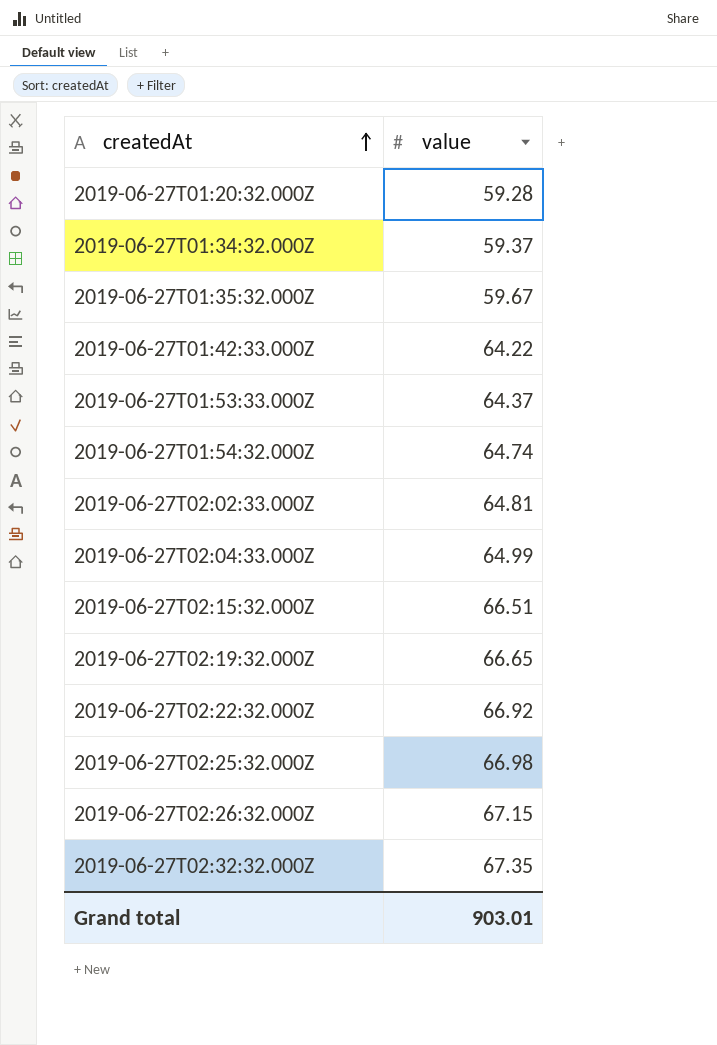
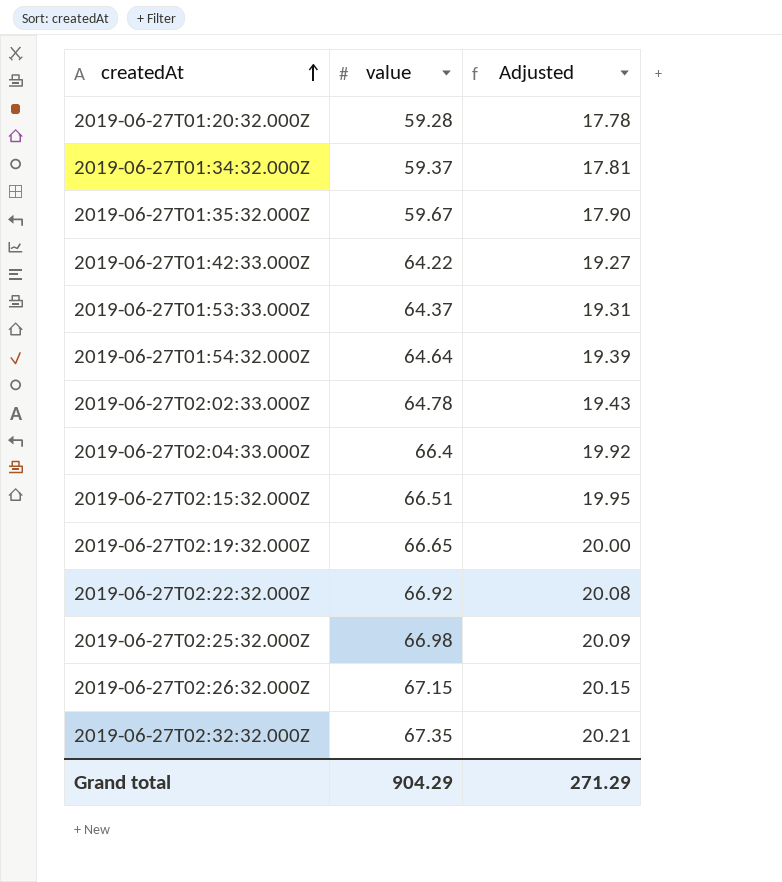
column Adjusted | formula: none -> [value] * 0.3
2019-06-27T01:54:32.000Z | value: 64.74 -> 64.64
2019-06-27T02:02:33.000Z | value: 64.81 -> 64.78
2019-06-27T02:04:33.000Z | value: 64.99 -> 66.4
Grand total | value: 903.01 -> 904.29

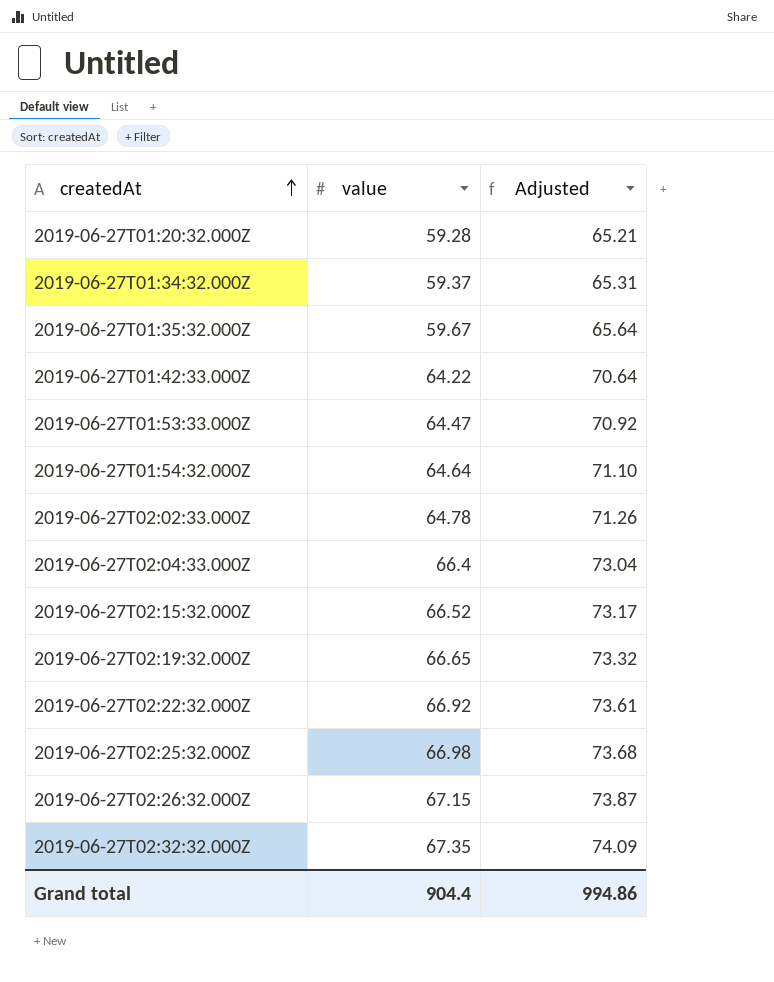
column Adjusted | formula: [value] * 0.3 -> [value] * 1.1
2019-06-27T01:53:33.000Z | value: 64.37 -> 64.47
2019-06-27T02:15:32.000Z | value: 66.51 -> 66.52
Grand total | value: 904.29 -> 904.4
Grand total | Adjusted: 271.29 -> 994.86

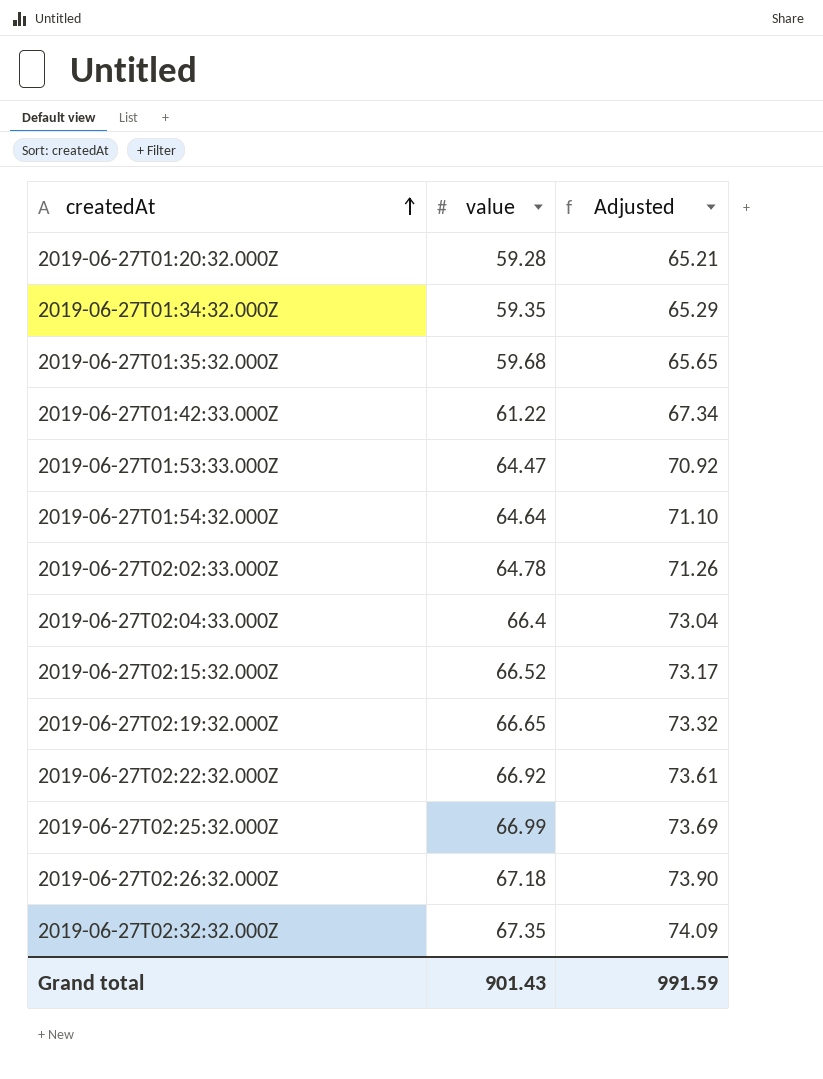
2019-06-27T01:34:32.000Z | value: 59.37 -> 59.35
2019-06-27T01:34:32.000Z | Adjusted: 65.31 -> 65.29
2019-06-27T01:35:32.000Z | value: 59.67 -> 59.68
2019-06-27T01:35:32.000Z | Adjusted: 65.64 -> 65.65
2019-06-27T01:42:33.000Z | value: 64.22 -> 61.22
2019-06-27T01:42:33.000Z | Adjusted: 70.64 -> 67.34
2019-06-27T02:25:32.000Z | value: 66.98 -> 66.99
2019-06-27T02:25:32.000Z | Adjusted: 73.68 -> 73.69
2019-06-27T02:26:32.000Z | value: 67.15 -> 67.18
2019-06-27T02:26:32.000Z | Adjusted: 73.87 -> 73.90
Grand total | value: 904.4 -> 901.43
Grand total | Adjusted: 994.86 -> 991.59

